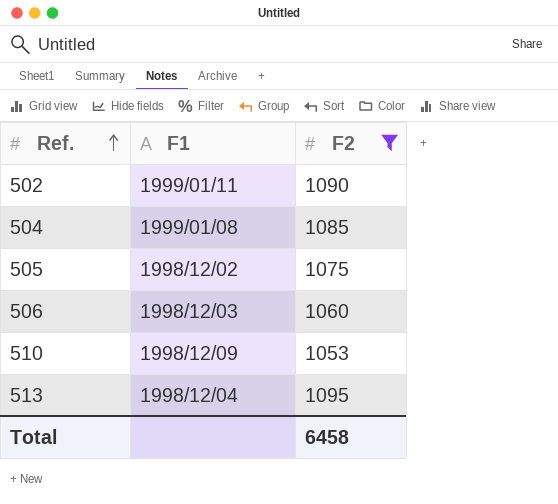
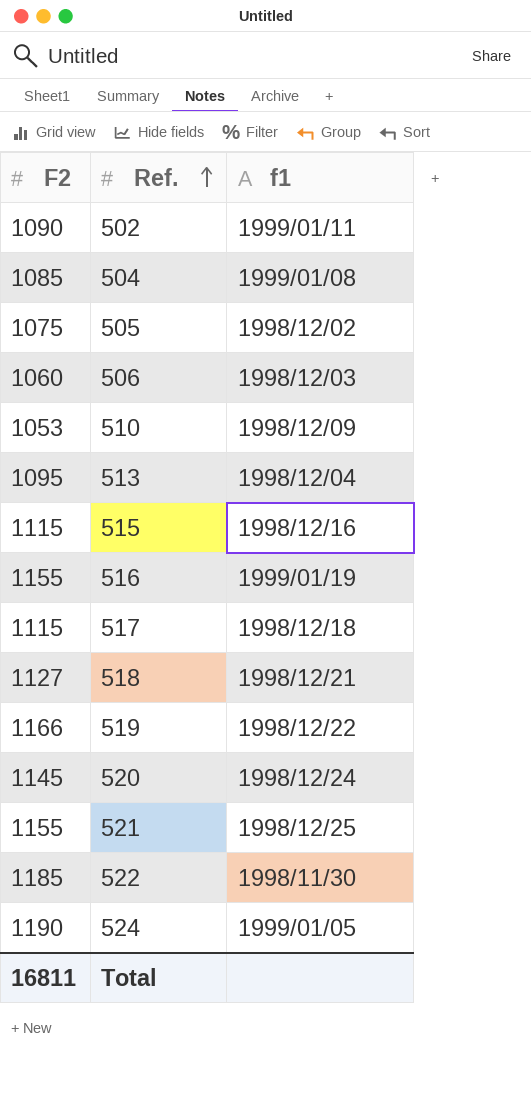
filter: F2 <= 1095 -> none
column F2 | position: 3 -> 1
column name: F1 -> f1
Total | F2: 6458 -> 16811

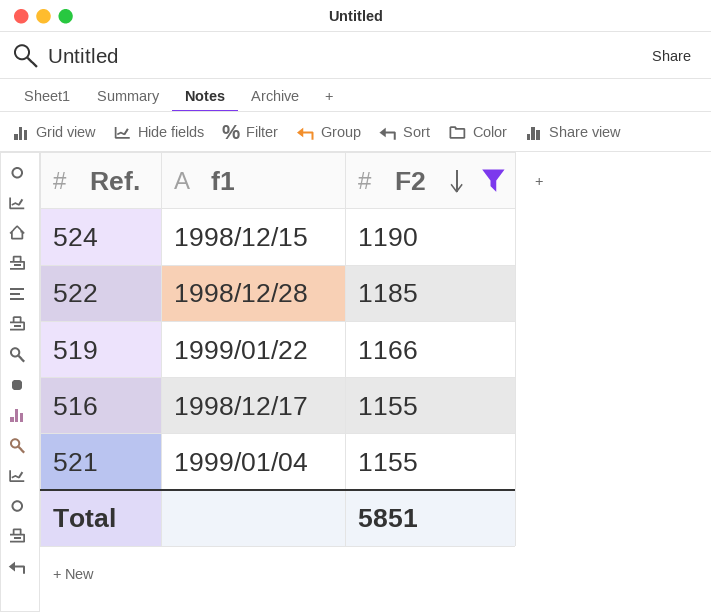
filter: none -> F2 >= 1155
row order: Ref. ascending -> F2 descending
column F2 | position: 1 -> 3
524 | f1: 1999/01/05 -> 1998/12/15
522 | f1: 1998/11/30 -> 1998/12/28
519 | f1: 1998/12/22 -> 1999/01/22
516 | f1: 1999/01/19 -> 1998/12/17
521 | f1: 1998/12/25 -> 1999/01/04
Total | F2: 16811 -> 5851

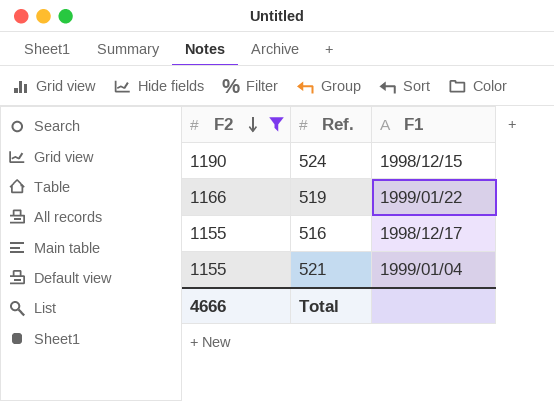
column F2 | position: 3 -> 1
column name: f1 -> F1
row 522: 1998/12/28 | 1185 -> none
Total | F2: 5851 -> 4666

